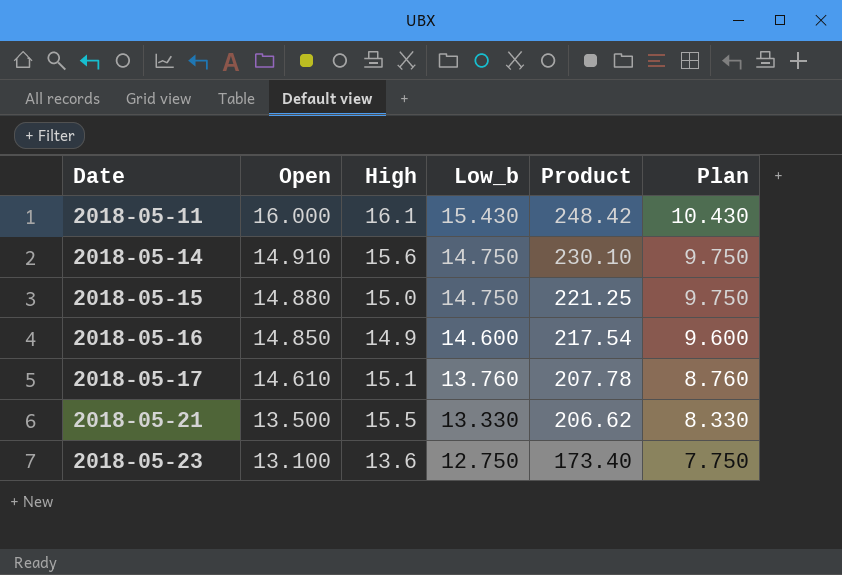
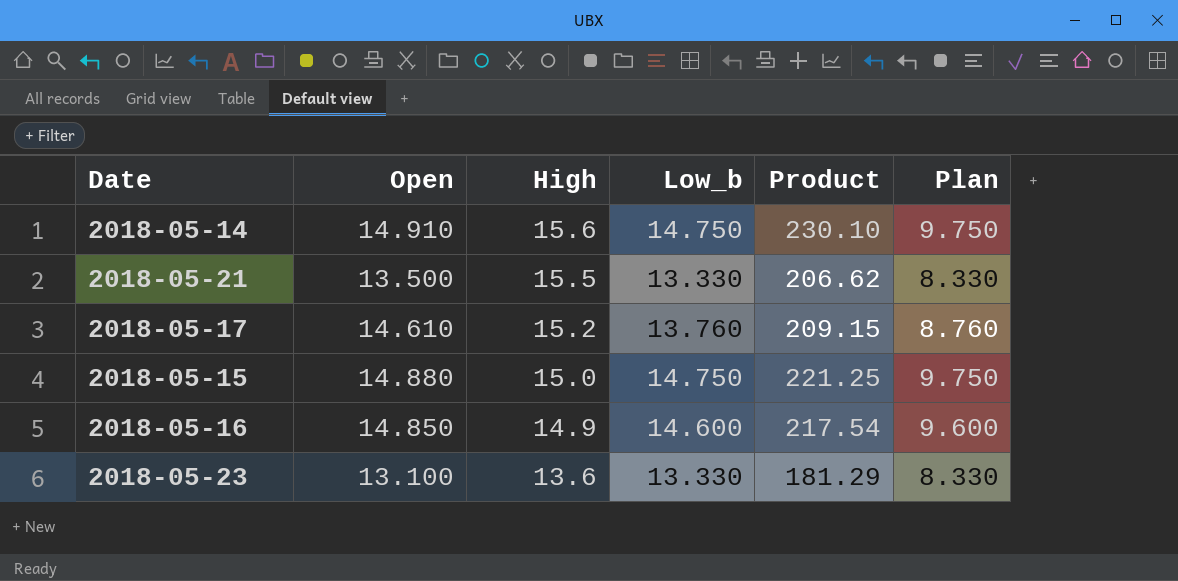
row order: Date ascending -> High descending
row 2018-05-11: 16.000 | 16.1 | 15.430 | 248.42 | 10.430 -> none
2018-05-17 | High: 15.1 -> 15.2
2018-05-17 | Product: 207.78 -> 209.15
2018-05-23 | Low_b: 12.750 -> 13.330
2018-05-23 | Product: 173.40 -> 181.29
2018-05-23 | Plan: 7.750 -> 8.330

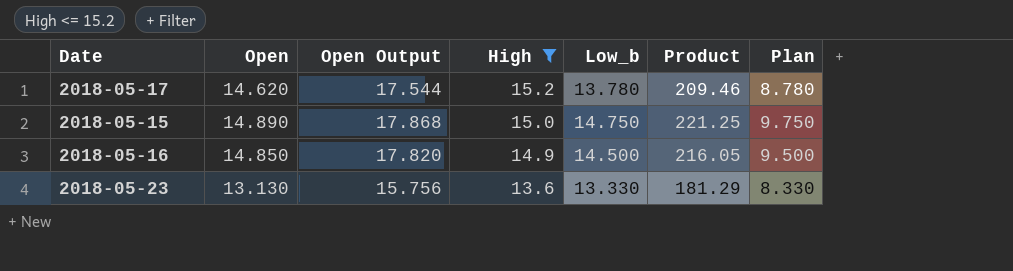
filter: none -> High <= 15.2
column Open Output | formula: none -> [Open] * 1.2
2018-05-17 | Open: 14.610 -> 14.620
2018-05-17 | Low_b: 13.760 -> 13.780
2018-05-17 | Product: 209.15 -> 209.46
2018-05-17 | Plan: 8.760 -> 8.780
2018-05-15 | Open: 14.880 -> 14.890
2018-05-16 | Low_b: 14.600 -> 14.500
2018-05-16 | Product: 217.54 -> 216.05
2018-05-16 | Plan: 9.600 -> 9.500
2018-05-23 | Open: 13.100 -> 13.130

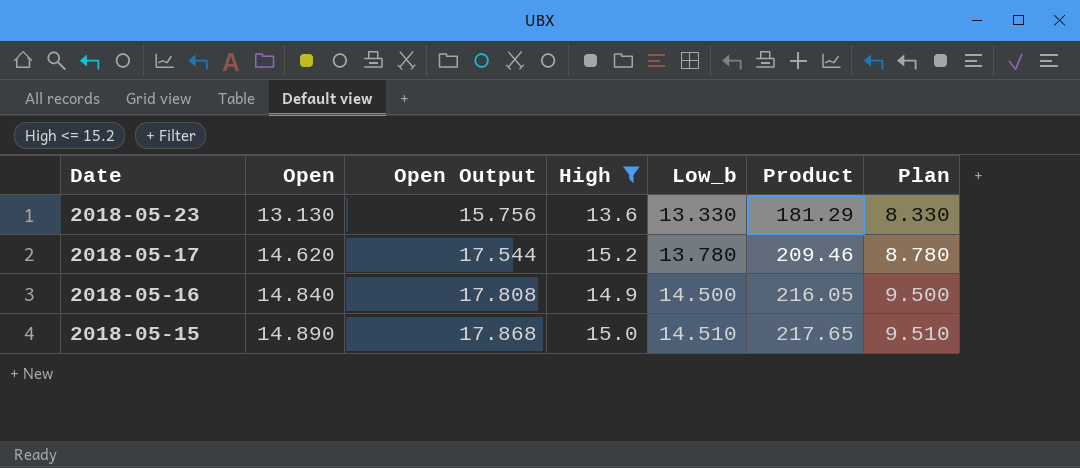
row order: High descending -> Date descending
2018-05-16 | Open: 14.850 -> 14.840
2018-05-16 | Open Output: 17.820 -> 17.808
2018-05-15 | Low_b: 14.750 -> 14.510
2018-05-15 | Product: 221.25 -> 217.65
2018-05-15 | Plan: 9.750 -> 9.510

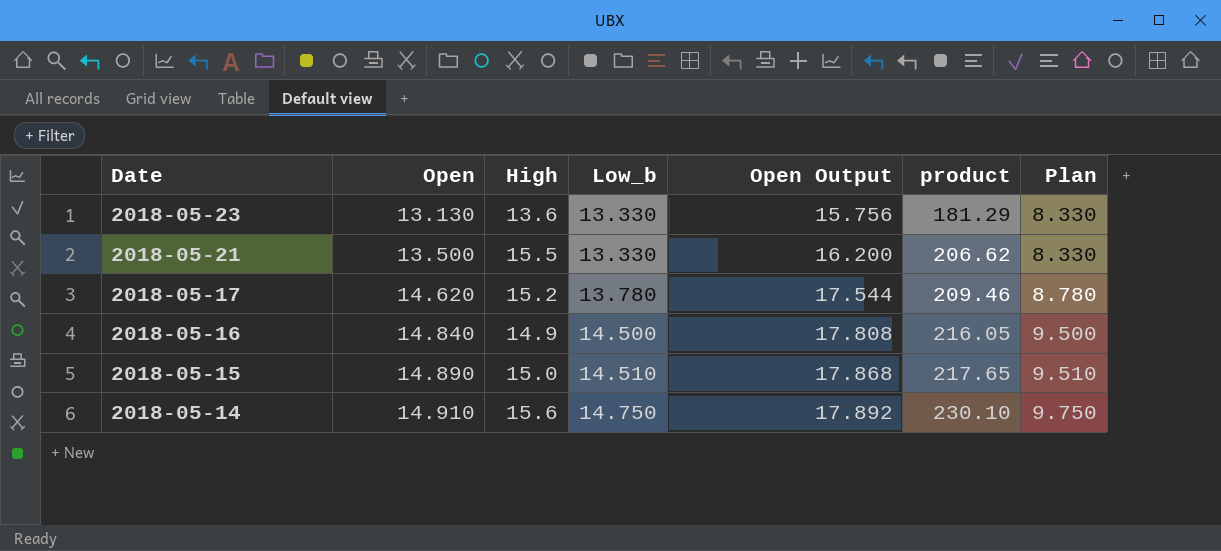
filter: High <= 15.2 -> none
column Open Output | position: 3 -> 5
column name: Product -> product

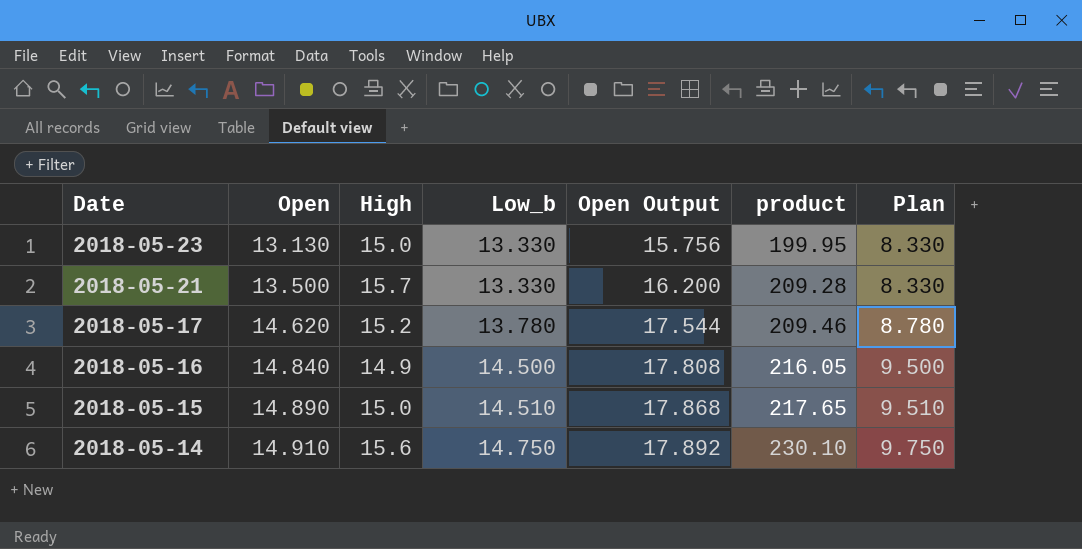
2018-05-23 | High: 13.6 -> 15.0
2018-05-23 | product: 181.29 -> 199.95
2018-05-21 | High: 15.5 -> 15.7
2018-05-21 | product: 206.62 -> 209.28

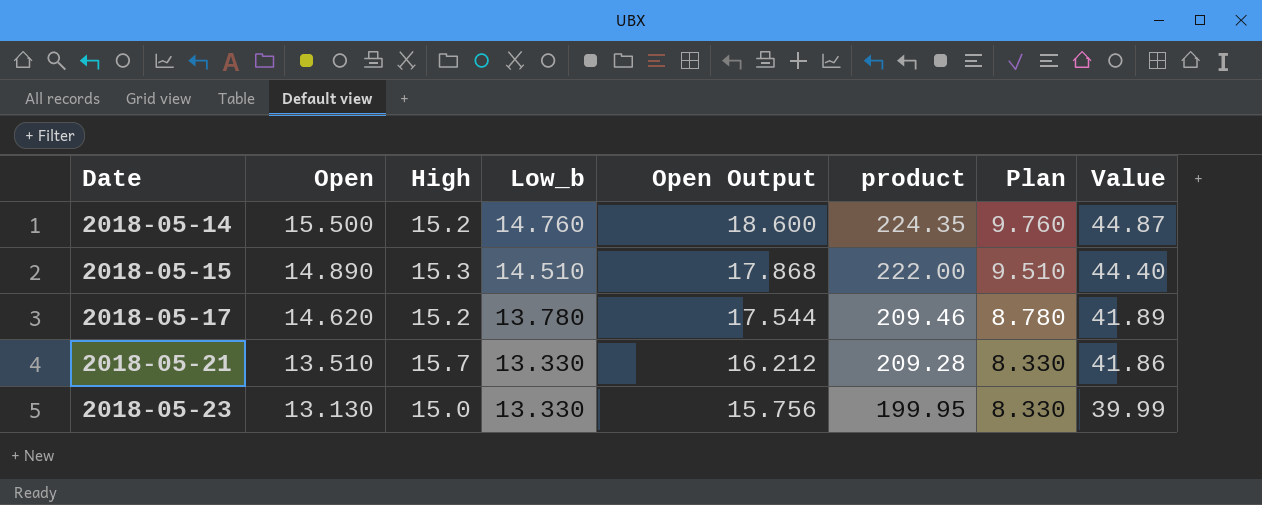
row order: Date descending -> Date ascending
column Value | formula: none -> [product] * 0.2
row 2018-05-16: 14.840 | 14.9 | 14.500 | 17.808 | 216.05 | 9.500 -> none
2018-05-14 | Open: 14.910 -> 15.500
2018-05-14 | High: 15.6 -> 15.2
2018-05-14 | Low_b: 14.750 -> 14.760
2018-05-14 | Open Output: 17.892 -> 18.600
2018-05-14 | product: 230.10 -> 224.35
2018-05-14 | Plan: 9.750 -> 9.760
2018-05-15 | High: 15.0 -> 15.3
2018-05-15 | product: 217.65 -> 222.00
2018-05-21 | Open: 13.500 -> 13.510
2018-05-21 | Open Output: 16.200 -> 16.212

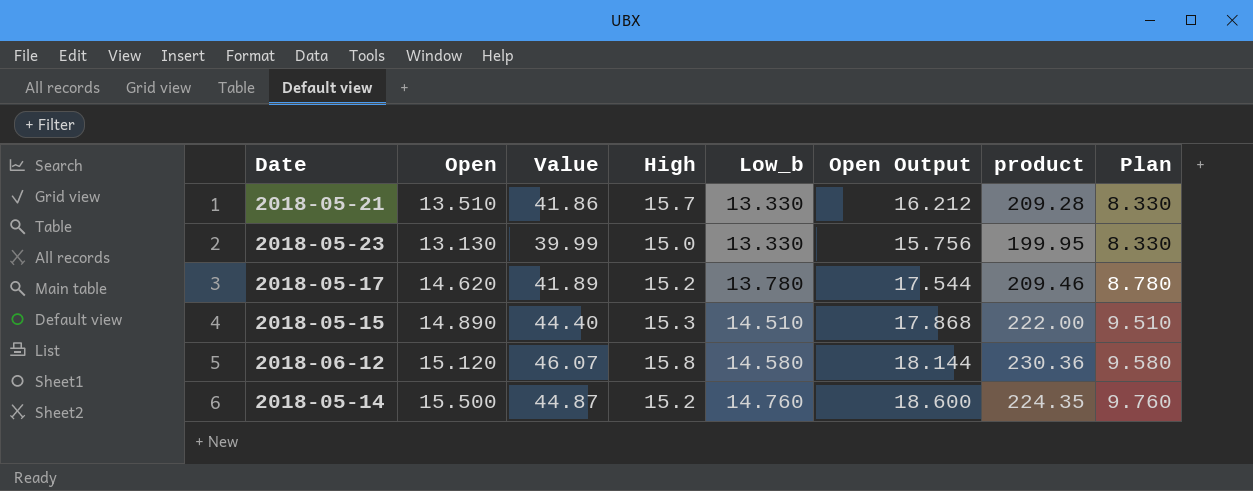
row order: Date ascending -> Low_b ascending
column Value | position: 8 -> 3
row 2018-06-12: none -> 15.120 | 46.07 | 15.8 | 14.580 | 18.144 | 230.36 | 9.580

